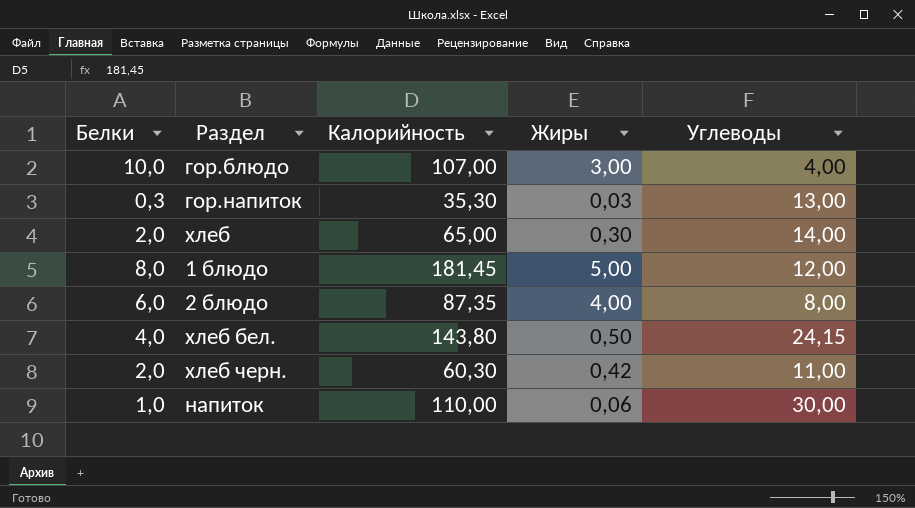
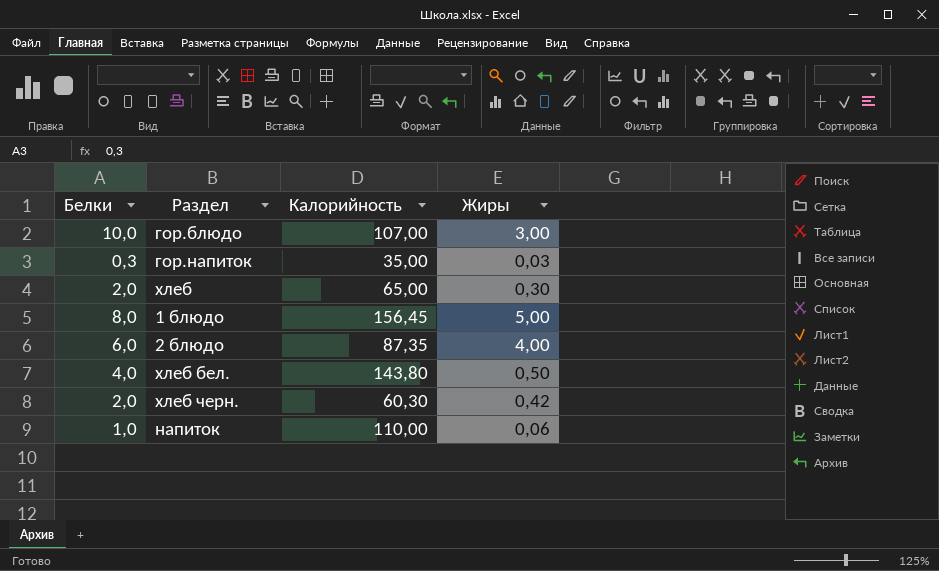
column Углеводы | position: 5 -> none
гор.напиток | Калорийность: 35,30 -> 35,00
1 блюдо | Калорийность: 181,45 -> 156,45

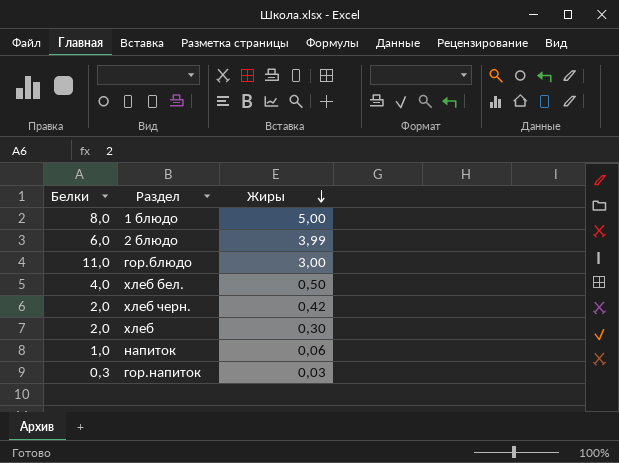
row order: none -> Жиры descending
column Калорийность | position: 3 -> none
2 блюдо | Жиры: 4,00 -> 3,99
гор.блюдо | Белки: 10,0 -> 11,0

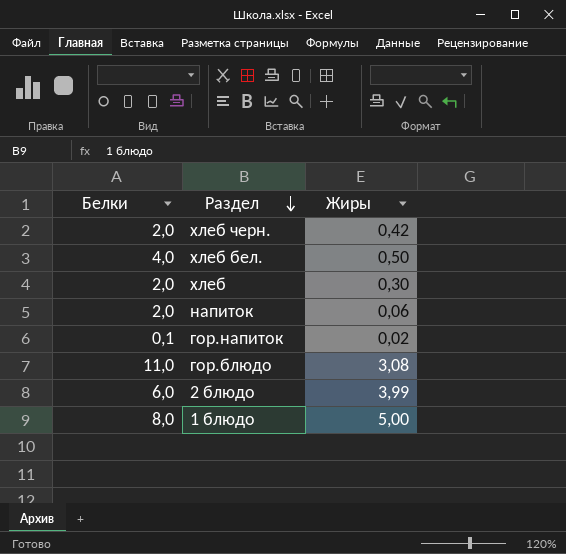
row order: Жиры descending -> Раздел descending
напиток | Белки: 1,0 -> 2,0
гор.напиток | Белки: 0,3 -> 0,1
гор.напиток | Жиры: 0,03 -> 0,02
гор.блюдо | Жиры: 3,00 -> 3,08

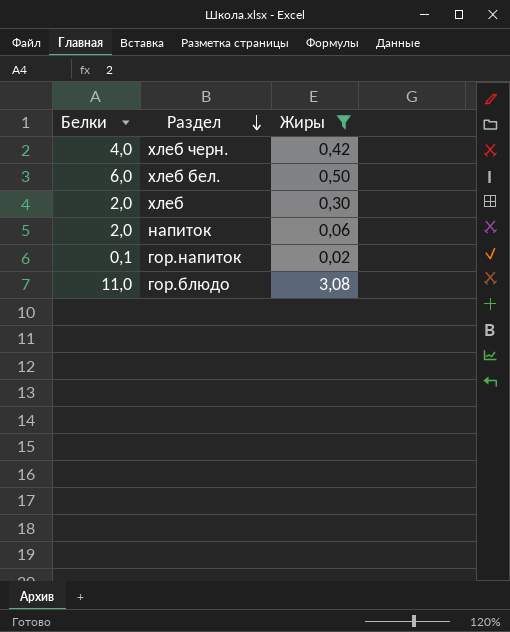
filter: none -> Жиры <= 3,08
хлеб черн. | Белки: 2,0 -> 4,0
хлеб бел. | Белки: 4,0 -> 6,0

